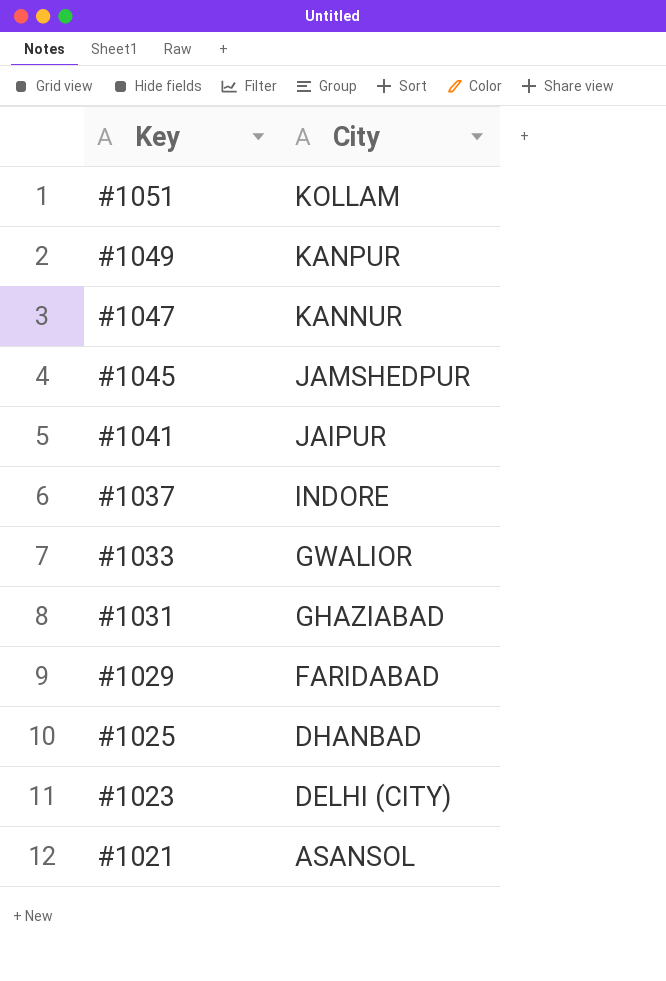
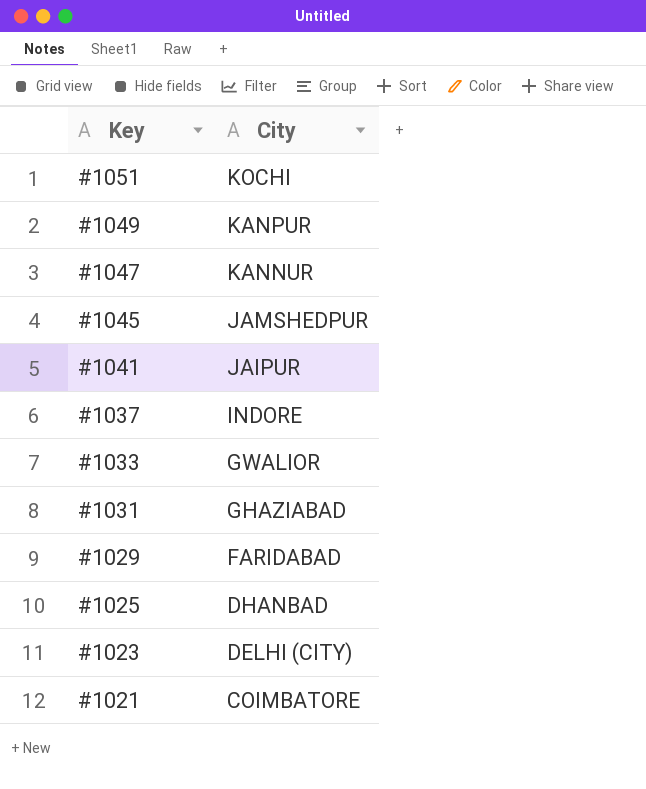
#1051 | City: KOLLAM -> KOCHI
#1021 | City: ASANSOL -> COIMBATORE

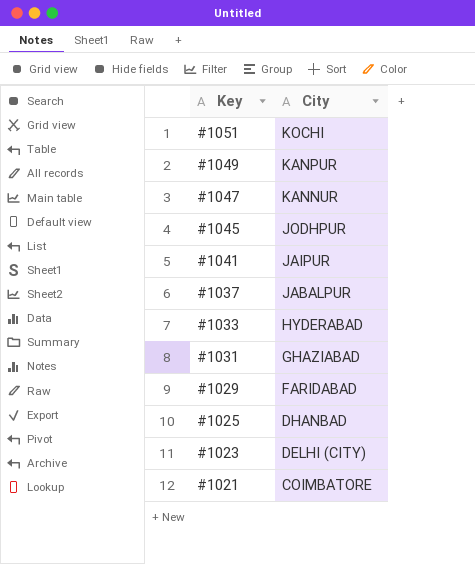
#1045 | City: JAMSHEDPUR -> JODHPUR
#1037 | City: INDORE -> JABALPUR
#1033 | City: GWALIOR -> HYDERABAD

